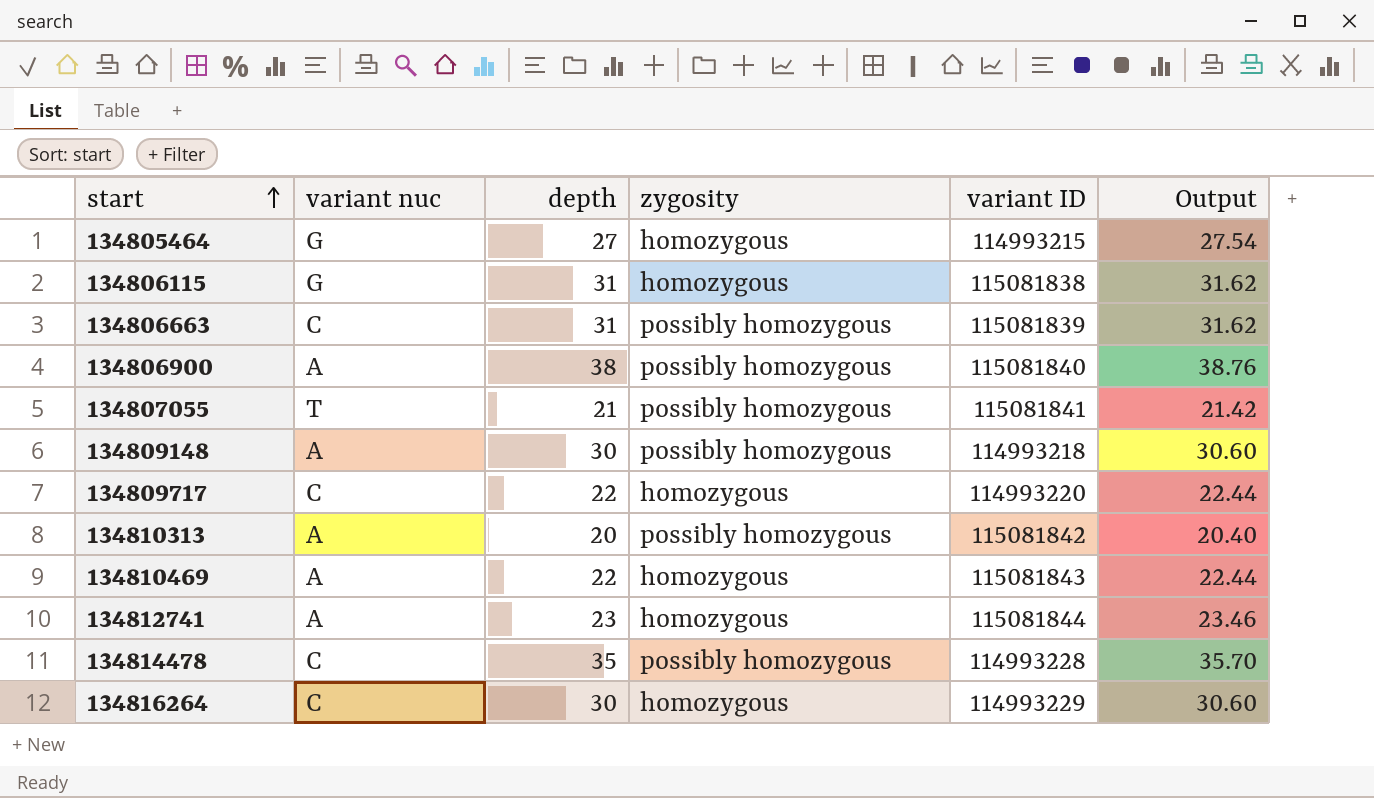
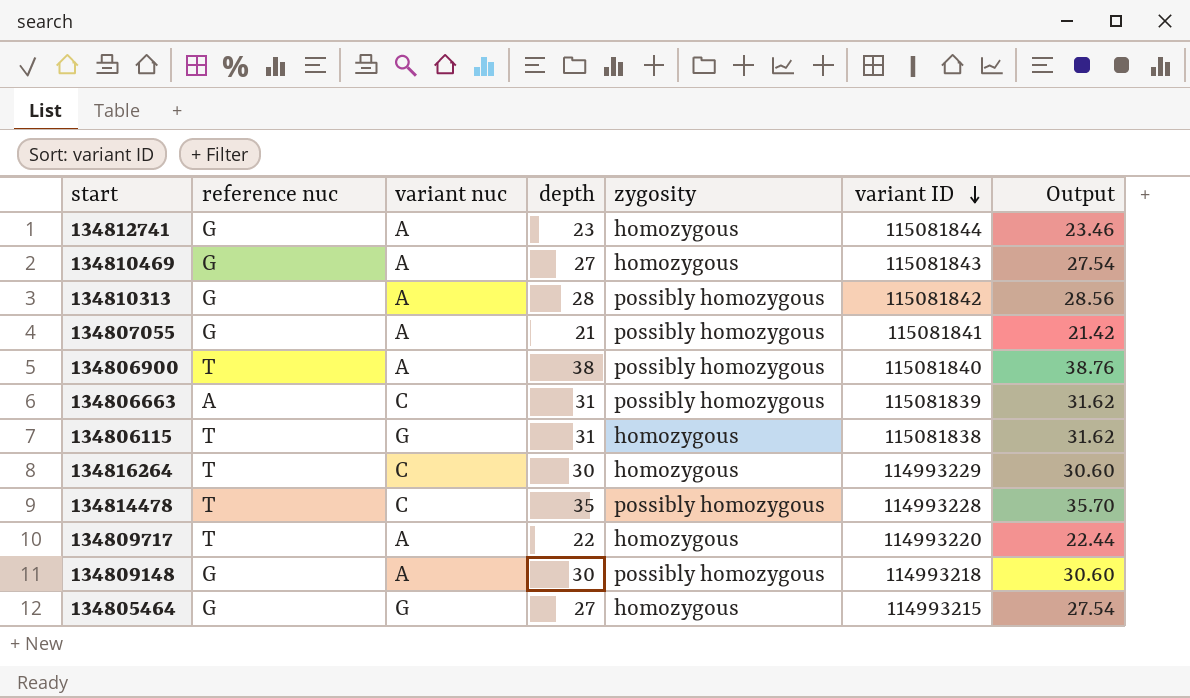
row order: start ascending -> variant ID descending
column reference nuc | position: none -> 2
134810469 | depth: 22 -> 27
134810469 | Output: 22.44 -> 27.54
134810313 | depth: 20 -> 28
134810313 | Output: 20.40 -> 28.56
134807055 | variant nuc: T -> A
134809717 | variant nuc: C -> A

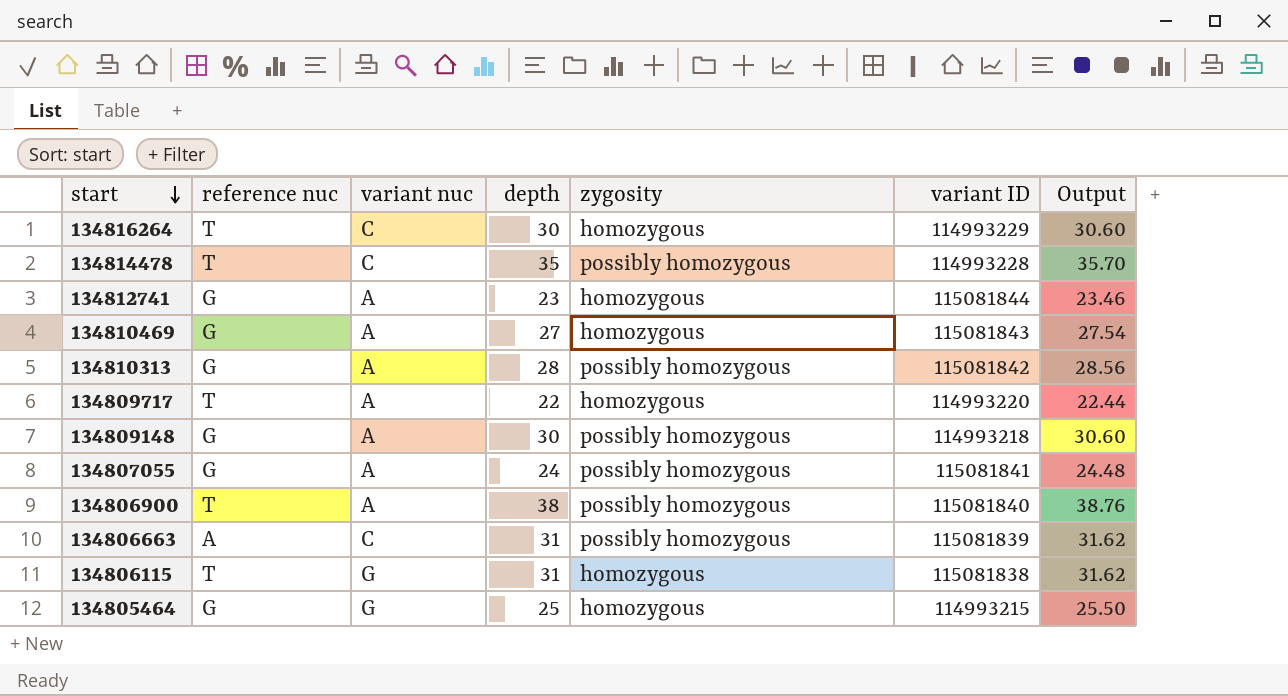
row order: variant ID descending -> start descending
134807055 | depth: 21 -> 24
134807055 | Output: 21.42 -> 24.48
134805464 | depth: 27 -> 25
134805464 | Output: 27.54 -> 25.50

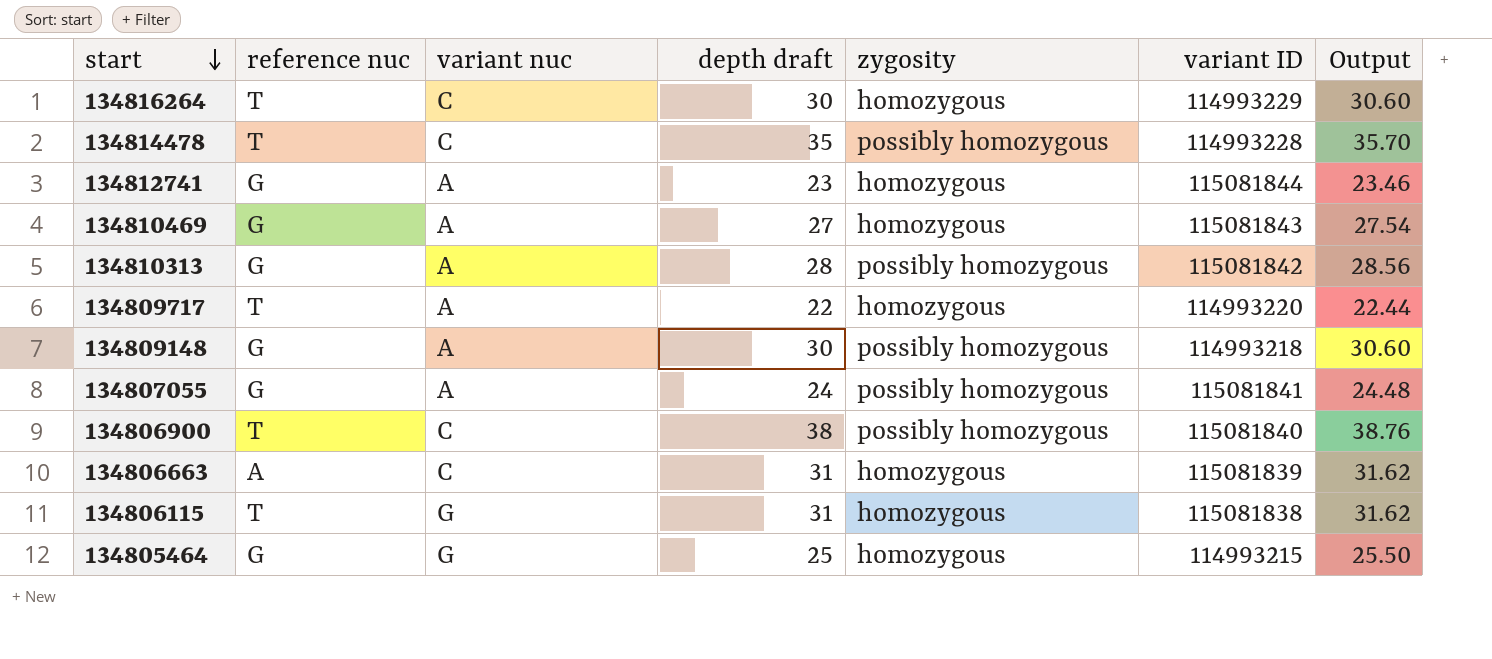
column name: depth -> depth draft
134806900 | variant nuc: A -> C
134806663 | zygosity: possibly homozygous -> homozygous

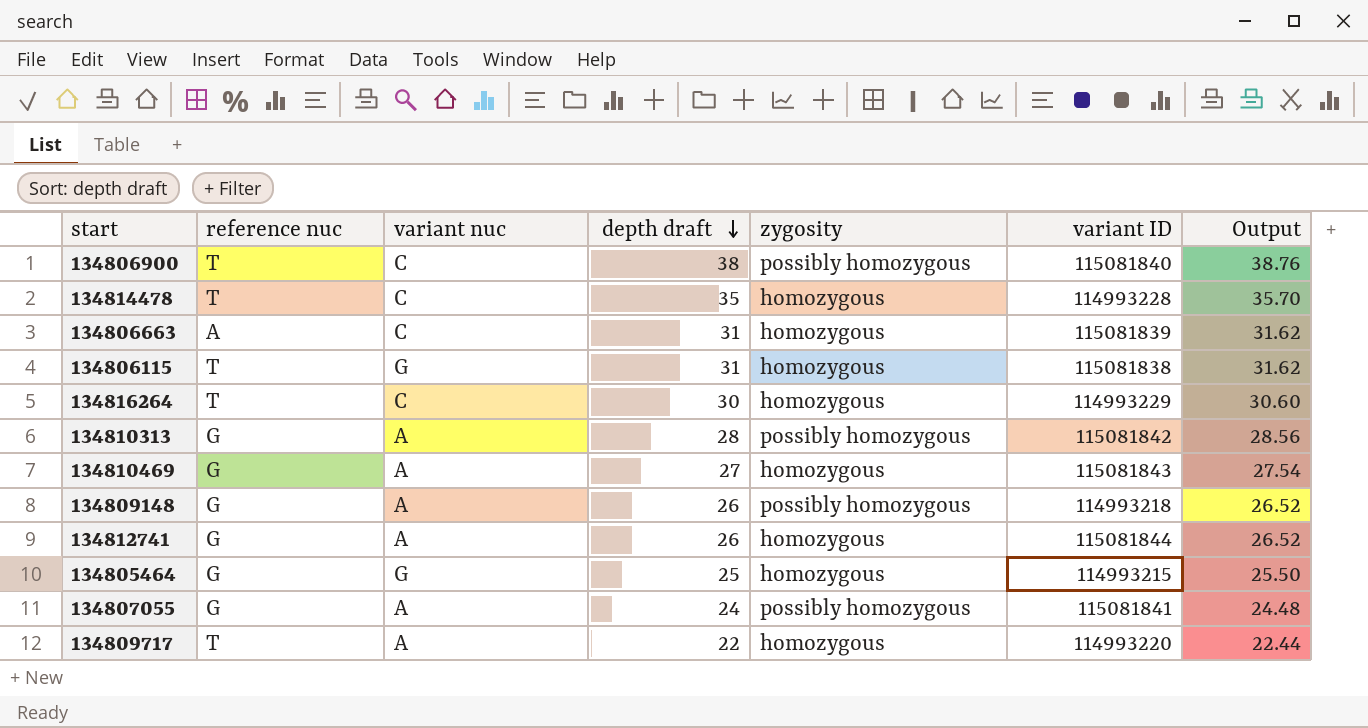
row order: start descending -> depth draft descending
134814478 | zygosity: possibly homozygous -> homozygous
134809148 | depth draft: 30 -> 26
134809148 | Output: 30.60 -> 26.52
134812741 | depth draft: 23 -> 26
134812741 | Output: 23.46 -> 26.52

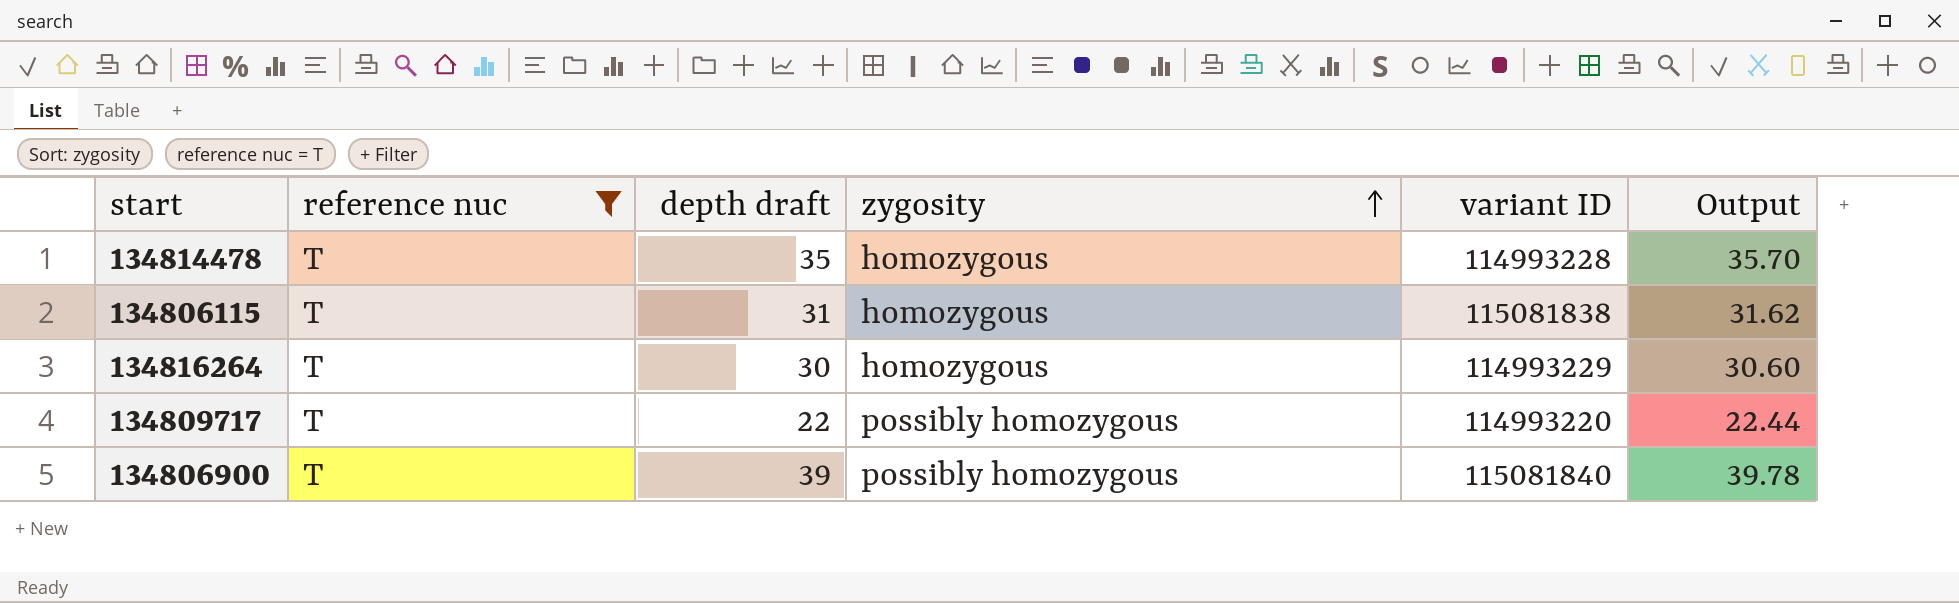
filter: none -> reference nuc = T
row order: depth draft descending -> zygosity ascending
column variant nuc | position: 3 -> none
134809717 | zygosity: homozygous -> possibly homozygous
134806900 | depth draft: 38 -> 39
134806900 | Output: 38.76 -> 39.78

